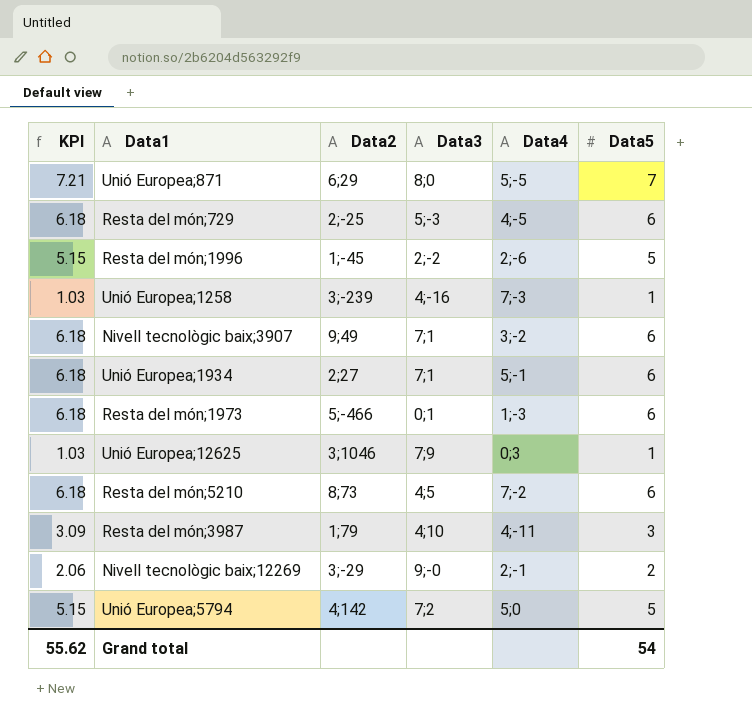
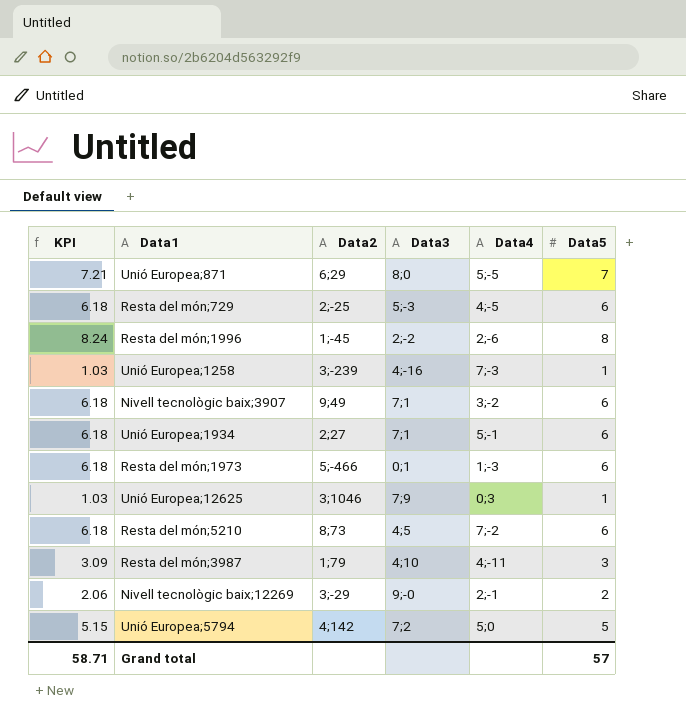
Resta del món;1996 | KPI: 5.15 -> 8.24
Resta del món;1996 | Data5: 5 -> 8
Grand total | KPI: 55.62 -> 58.71
Grand total | Data5: 54 -> 57

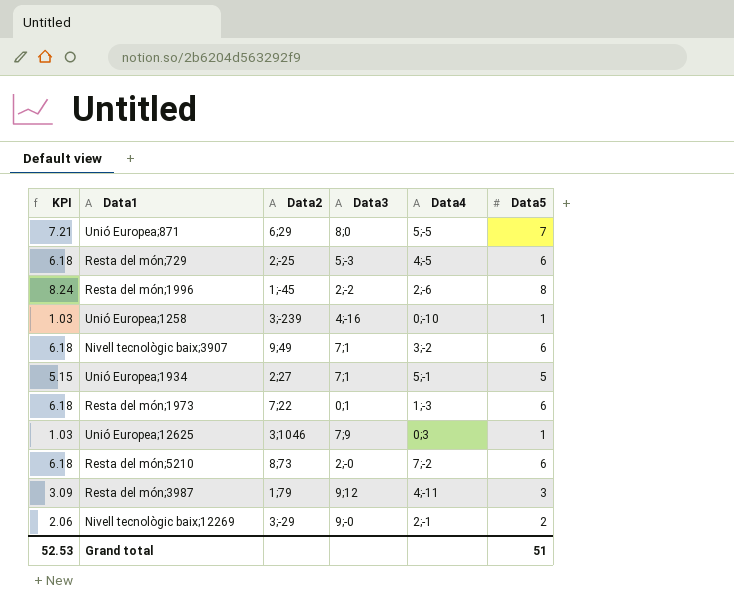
row Unió Europea;5794: 5.15 | 4;142 | 7;2 | 5;0 | 5 -> none
Unió Europea;1258 | Data4: 7;-3 -> 0;-10
Unió Europea;1934 | KPI: 6.18 -> 5.15
Unió Europea;1934 | Data5: 6 -> 5
Resta del món;1973 | Data2: 5;-466 -> 7;22
Resta del món;5210 | Data3: 4;5 -> 2;-0
Resta del món;3987 | Data3: 4;10 -> 9;12
Grand total | KPI: 58.71 -> 52.53
Grand total | Data5: 57 -> 51

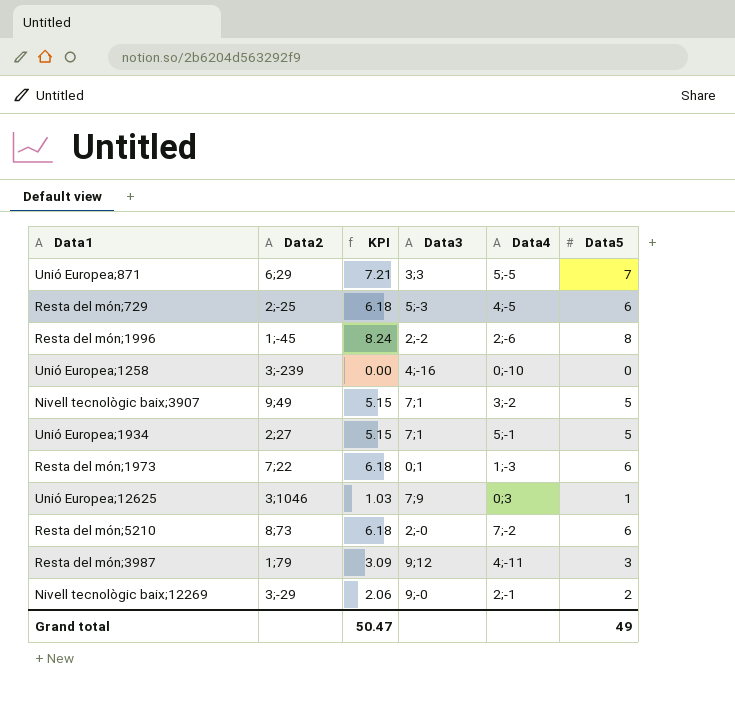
column KPI | position: 1 -> 3
Unió Europea;871 | Data3: 8;0 -> 3;3
Unió Europea;1258 | KPI: 1.03 -> 0.00
Unió Europea;1258 | Data5: 1 -> 0
Nivell tecnològic baix;3907 | KPI: 6.18 -> 5.15
Nivell tecnològic baix;3907 | Data5: 6 -> 5
Grand total | KPI: 52.53 -> 50.47
Grand total | Data5: 51 -> 49

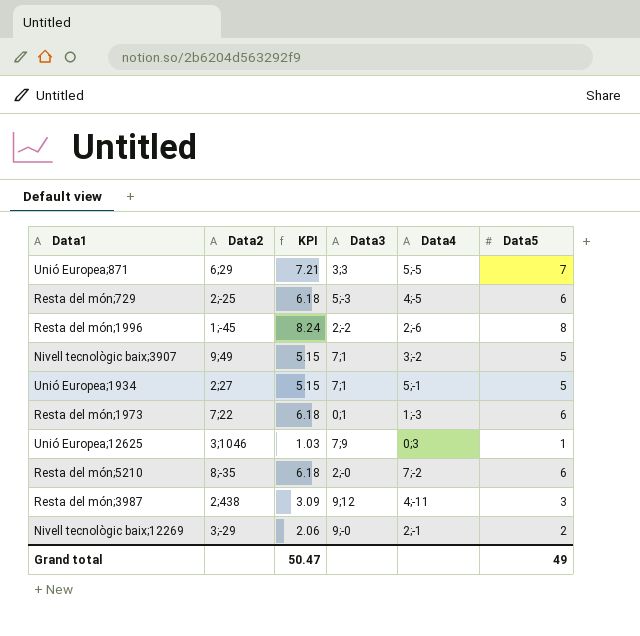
row Unió Europea;1258: 3;-239 | 0.00 | 4;-16 | 0;-10 | 0 -> none
Resta del món;5210 | Data2: 8;73 -> 8;-35
Resta del món;3987 | Data2: 1;79 -> 2;438

